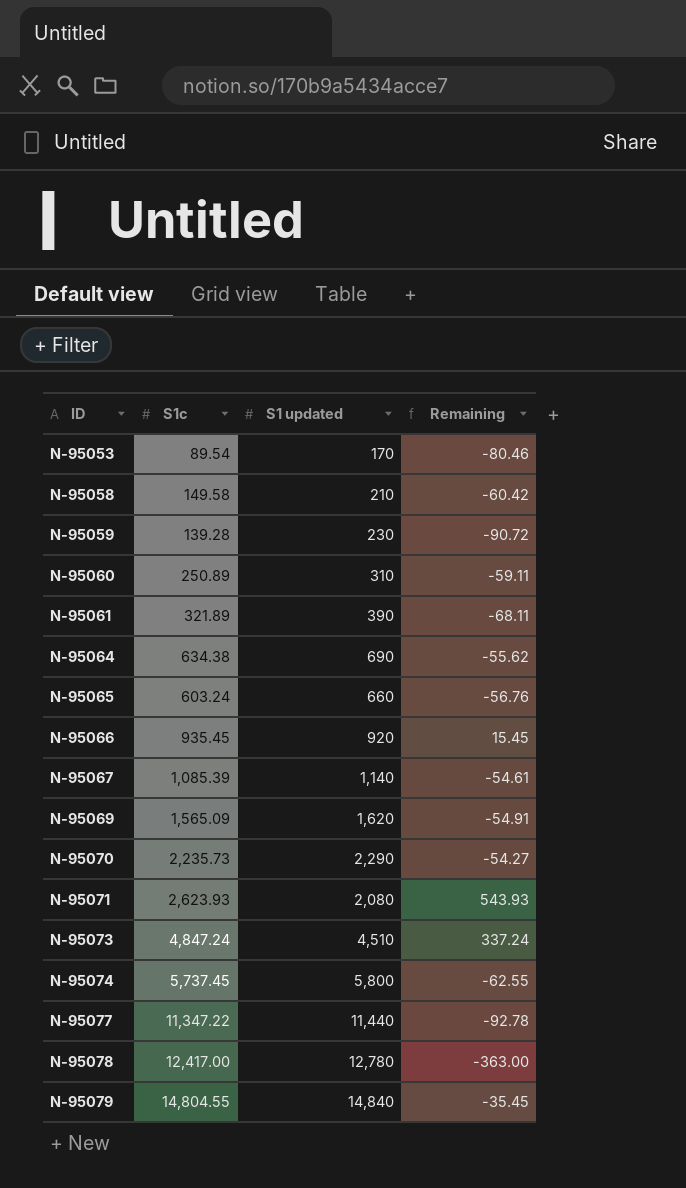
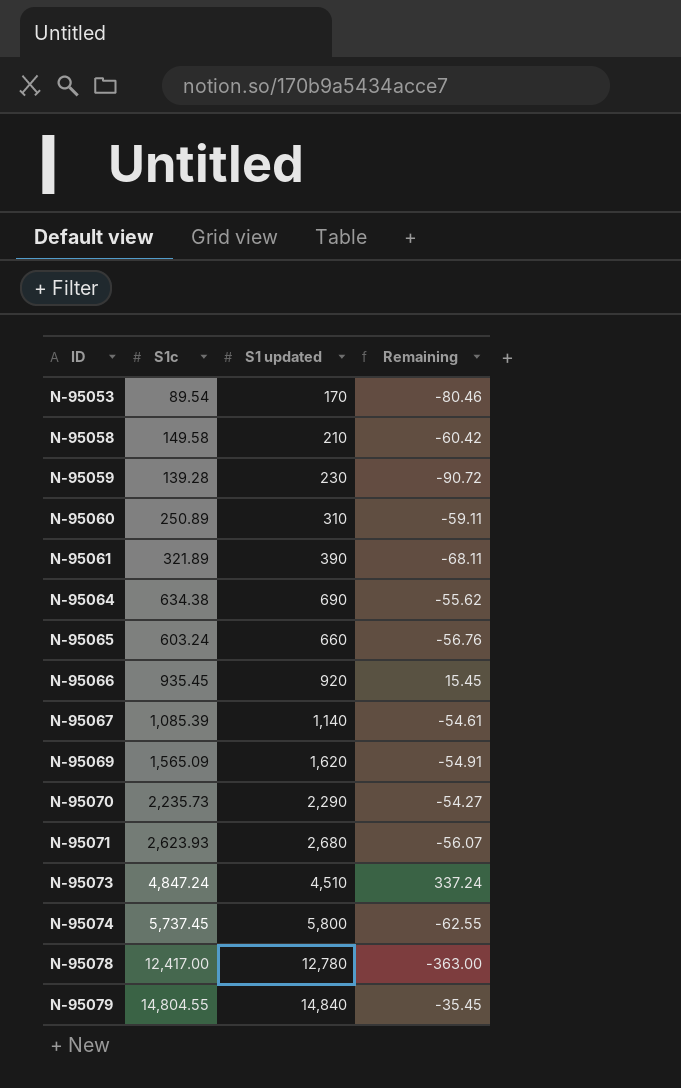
row N-95077: 11,347.22 | 11,440 | -92.78 -> none
N-95071 | S1 updated: 2,080 -> 2,680
N-95071 | Remaining: 543.93 -> -56.07

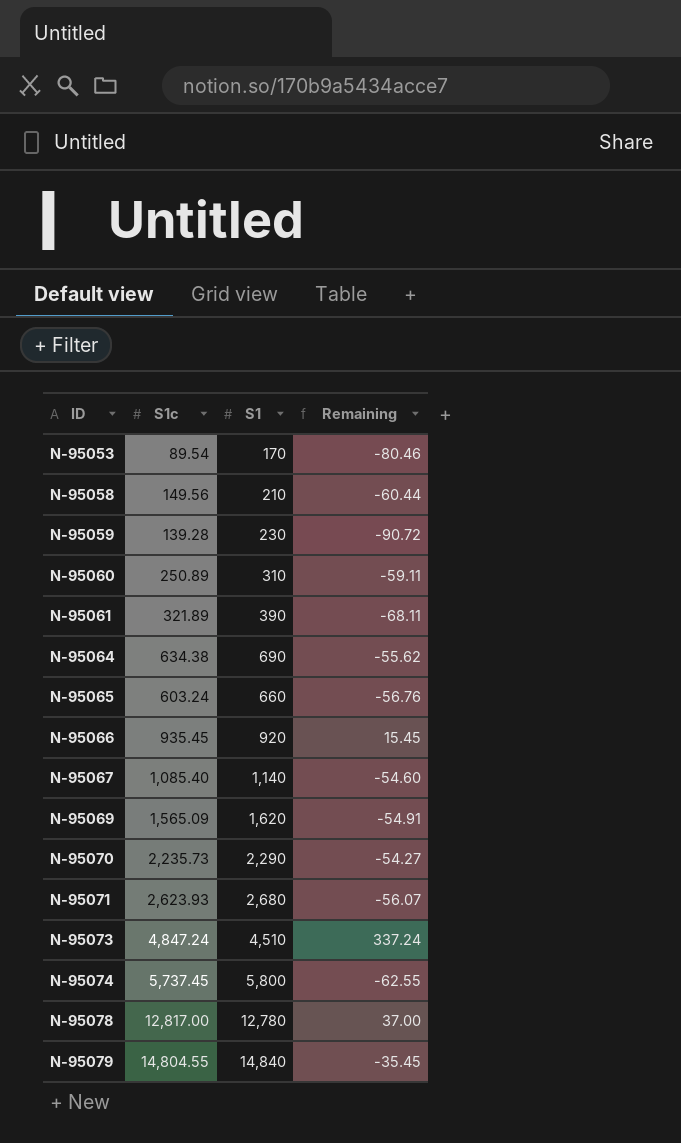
column name: S1 updated -> S1
N-95058 | S1c: 149.58 -> 149.56
N-95058 | Remaining: -60.42 -> -60.44
N-95067 | S1c: 1,085.39 -> 1,085.40
N-95067 | Remaining: -54.61 -> -54.60
N-95078 | S1c: 12,417.00 -> 12,817.00
N-95078 | Remaining: -363.00 -> 37.00

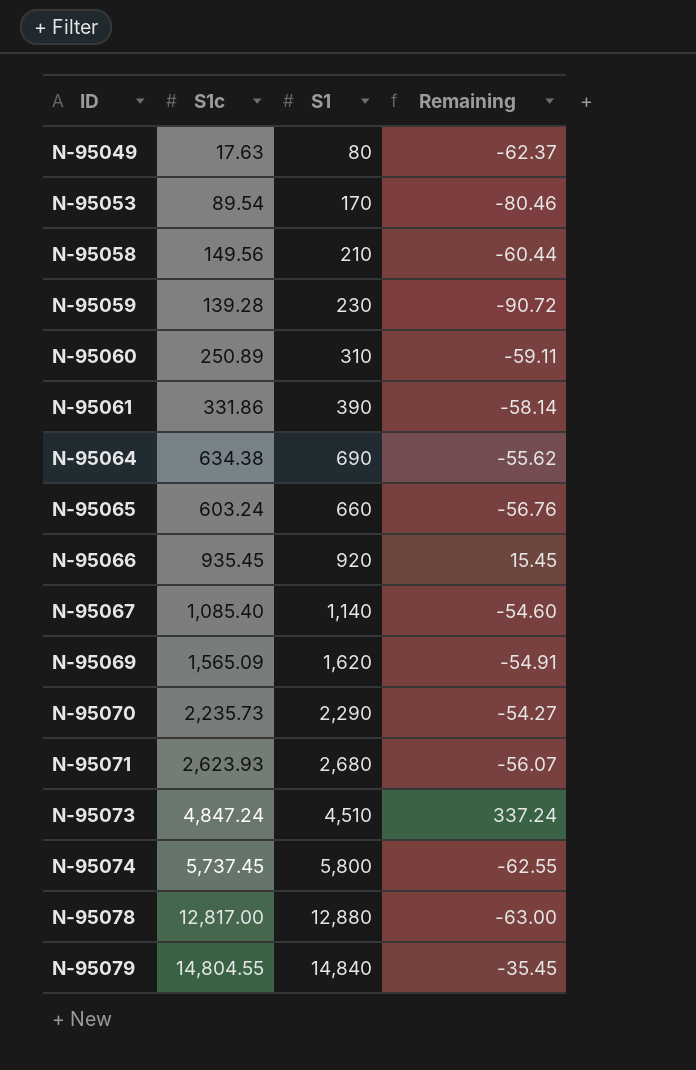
row N-95049: none -> 17.63 | 80 | -62.37
N-95061 | S1c: 321.89 -> 331.86
N-95061 | Remaining: -68.11 -> -58.14
N-95078 | S1: 12,780 -> 12,880
N-95078 | Remaining: 37.00 -> -63.00

